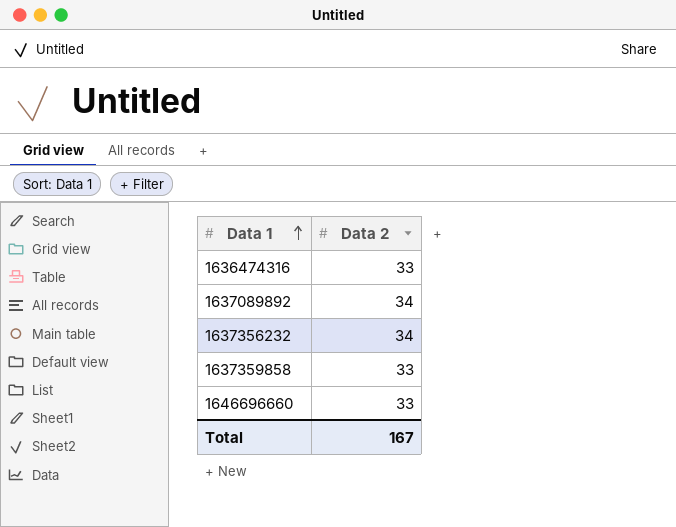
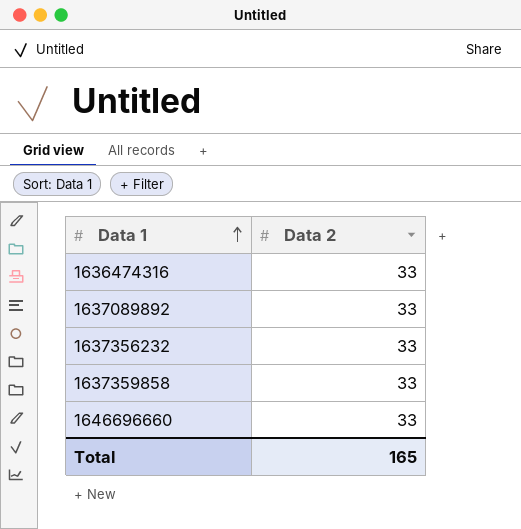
1637089892 | Data 2: 34 -> 33
1637356232 | Data 2: 34 -> 33
Total | Data 2: 167 -> 165

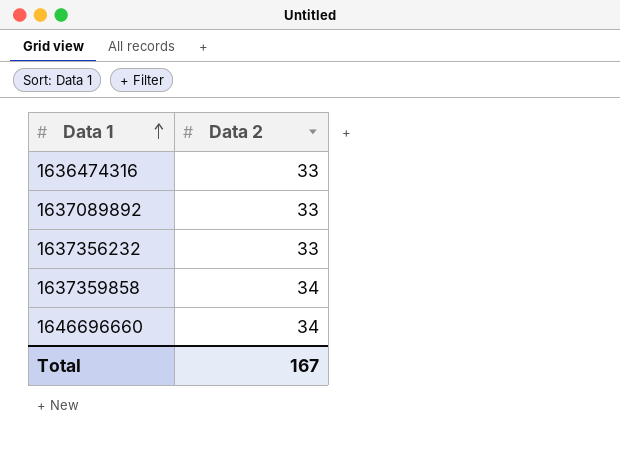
1637359858 | Data 2: 33 -> 34
1646696660 | Data 2: 33 -> 34
Total | Data 2: 165 -> 167

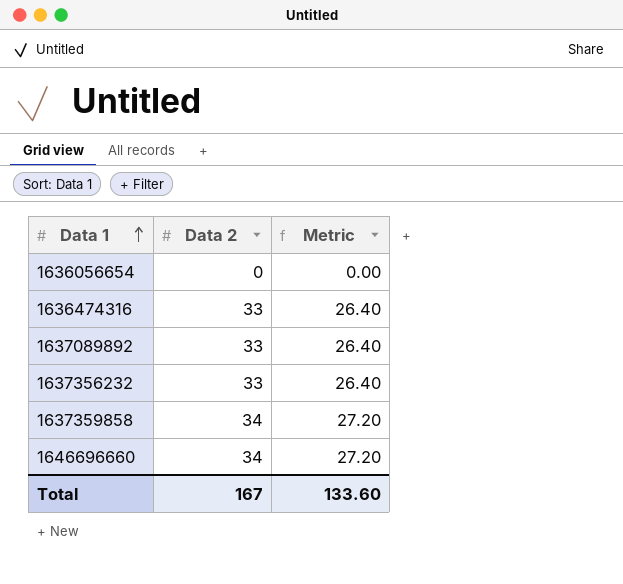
column Metric | formula: none -> [Data 2] * 0.8
row 1636056654: none -> 0 | 0.00

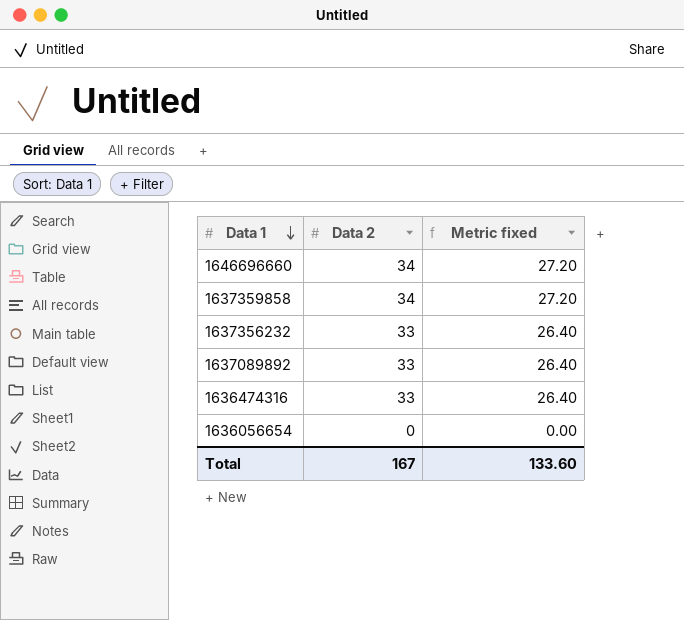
row order: Data 1 ascending -> Data 1 descending
column name: Metric -> Metric fixed

